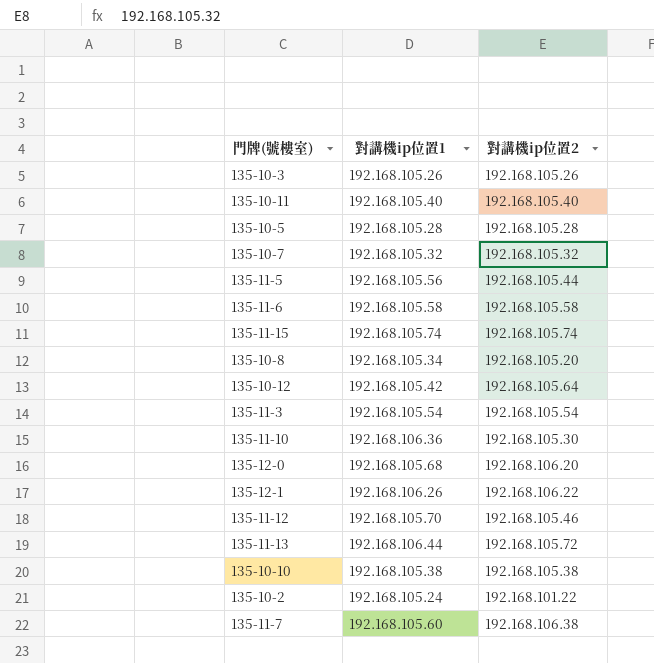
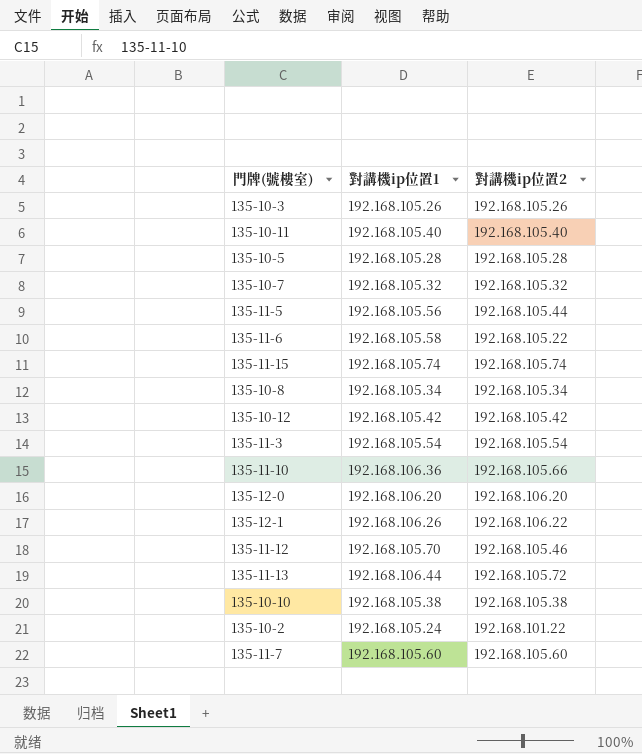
135-11-6 | 對講機ip位置2: 192.168.105.58 -> 192.168.105.22
135-10-8 | 對講機ip位置2: 192.168.105.20 -> 192.168.105.34
135-10-12 | 對講機ip位置2: 192.168.105.64 -> 192.168.105.42
135-11-10 | 對講機ip位置2: 192.168.105.30 -> 192.168.105.66
135-12-0 | 對講機ip位置1: 192.168.105.68 -> 192.168.106.20
135-11-7 | 對講機ip位置2: 192.168.106.38 -> 192.168.105.60

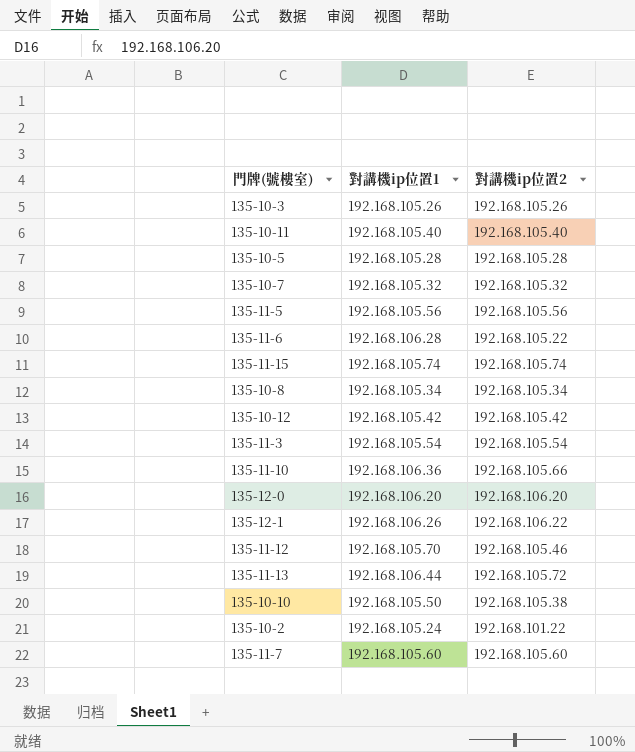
135-11-5 | 對講機ip位置2: 192.168.105.44 -> 192.168.105.56
135-11-6 | 對講機ip位置1: 192.168.105.58 -> 192.168.106.28
135-10-10 | 對講機ip位置1: 192.168.105.38 -> 192.168.105.50

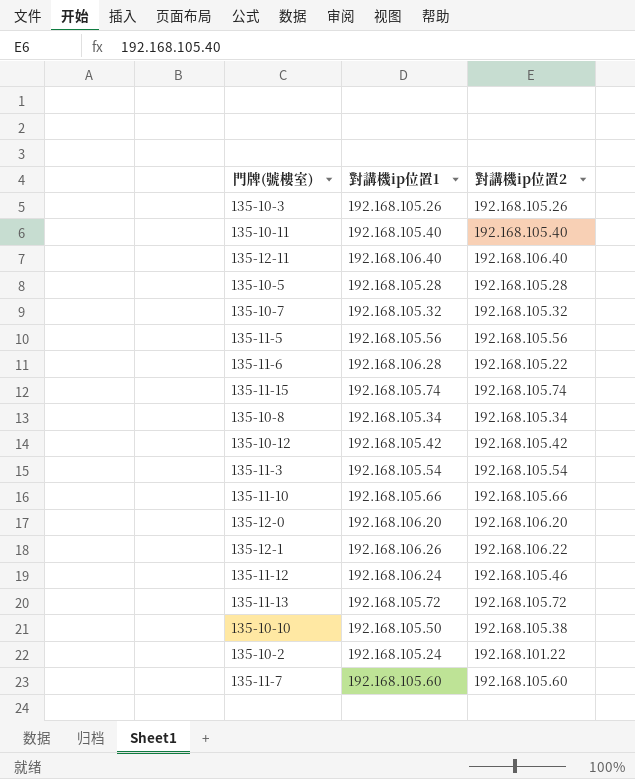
row 135-12-11: none -> 192.168.106.40 | 192.168.106.40
135-11-10 | 對講機ip位置1: 192.168.106.36 -> 192.168.105.66
135-11-12 | 對講機ip位置1: 192.168.105.70 -> 192.168.106.24
135-11-13 | 對講機ip位置1: 192.168.106.44 -> 192.168.105.72

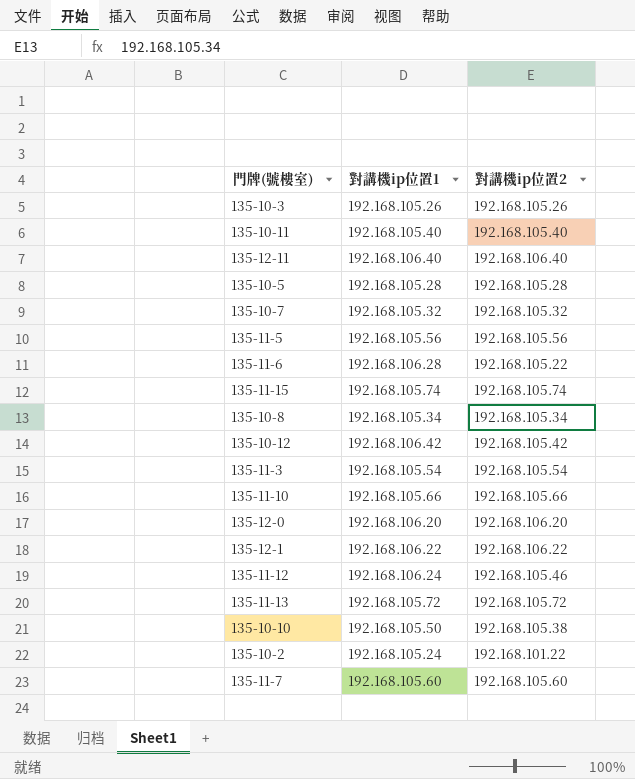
135-10-12 | 對講機ip位置1: 192.168.105.42 -> 192.168.106.42
135-12-1 | 對講機ip位置1: 192.168.106.26 -> 192.168.106.22

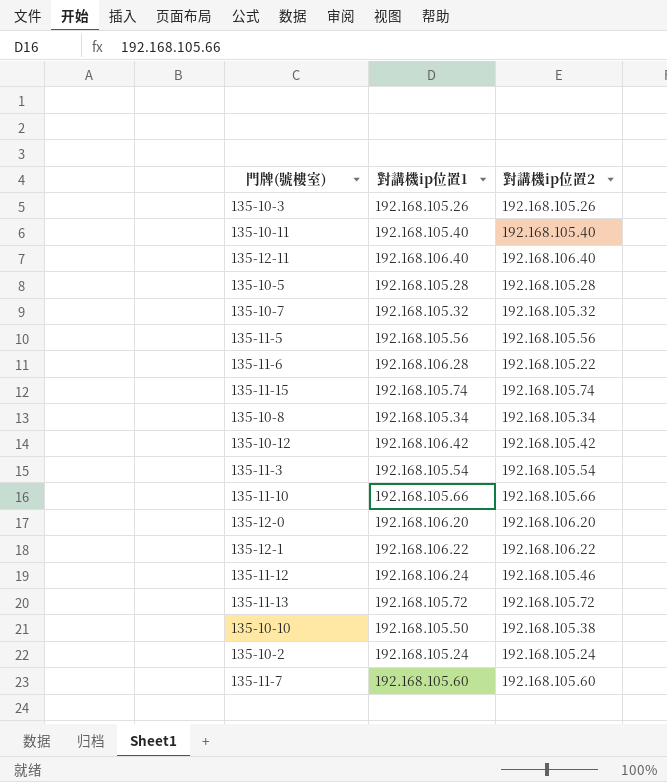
135-10-2 | 對講機ip位置2: 192.168.101.22 -> 192.168.105.24

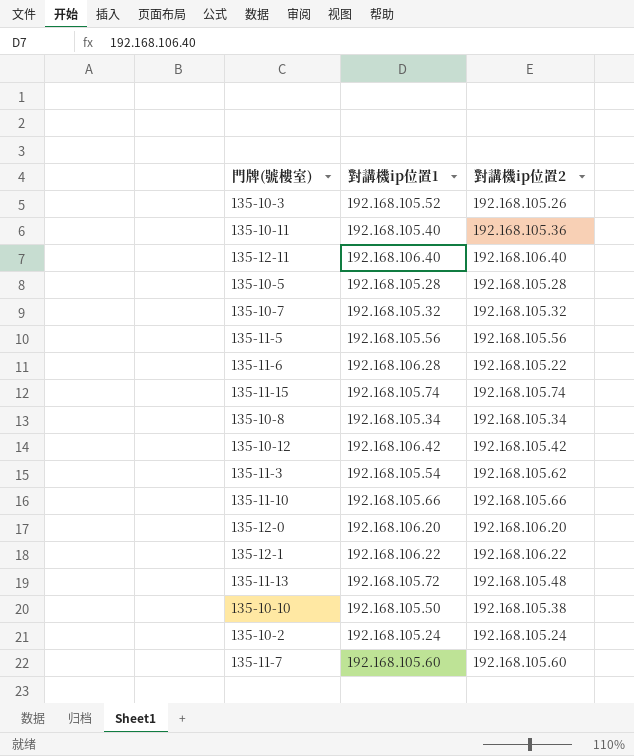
row 135-11-12: 192.168.106.24 | 192.168.105.46 -> none
135-10-3 | 對講機ip位置1: 192.168.105.26 -> 192.168.105.52
135-10-11 | 對講機ip位置2: 192.168.105.40 -> 192.168.105.36
135-11-3 | 對講機ip位置2: 192.168.105.54 -> 192.168.105.62
135-11-13 | 對講機ip位置2: 192.168.105.72 -> 192.168.105.48

